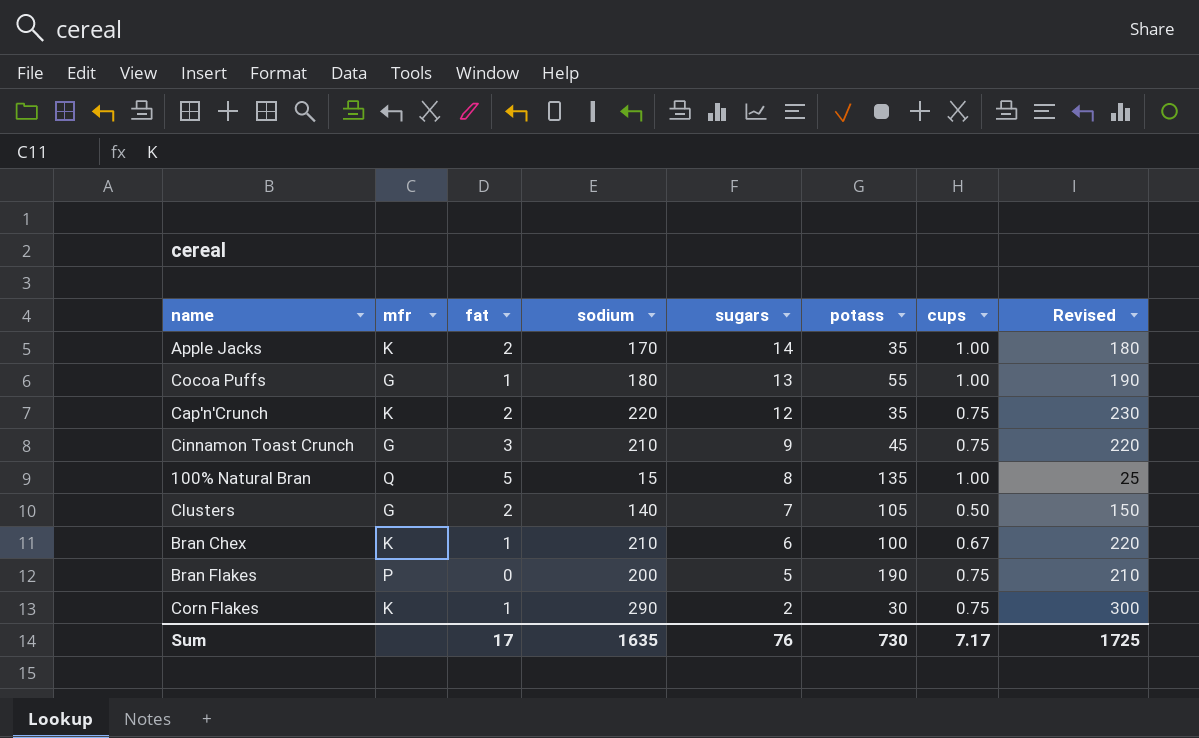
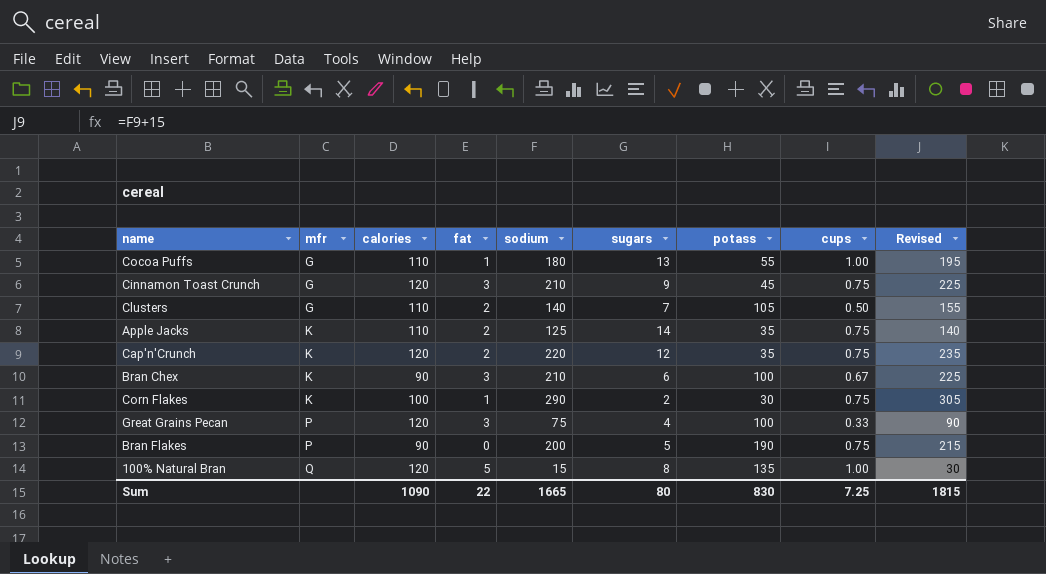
row order: sugars descending -> mfr ascending
column calories | position: none -> 3
column Revised | formula: [sodium] + 10 -> [sodium] + 15
Apple Jacks | sodium: 170 -> 125
Apple Jacks | cups: 1.00 -> 0.75
Bran Chex | fat: 1 -> 3
row Great Grains Pecan: none -> P | 120 | 3 | 75 | 4 | 100 | 0.33 | 90
Sum | fat: 17 -> 22
Sum | sodium: 1635 -> 1665
Sum | sugars: 76 -> 80
Sum | potass: 730 -> 830
Sum | cups: 7.17 -> 7.25
Sum | Revised: 1725 -> 1815

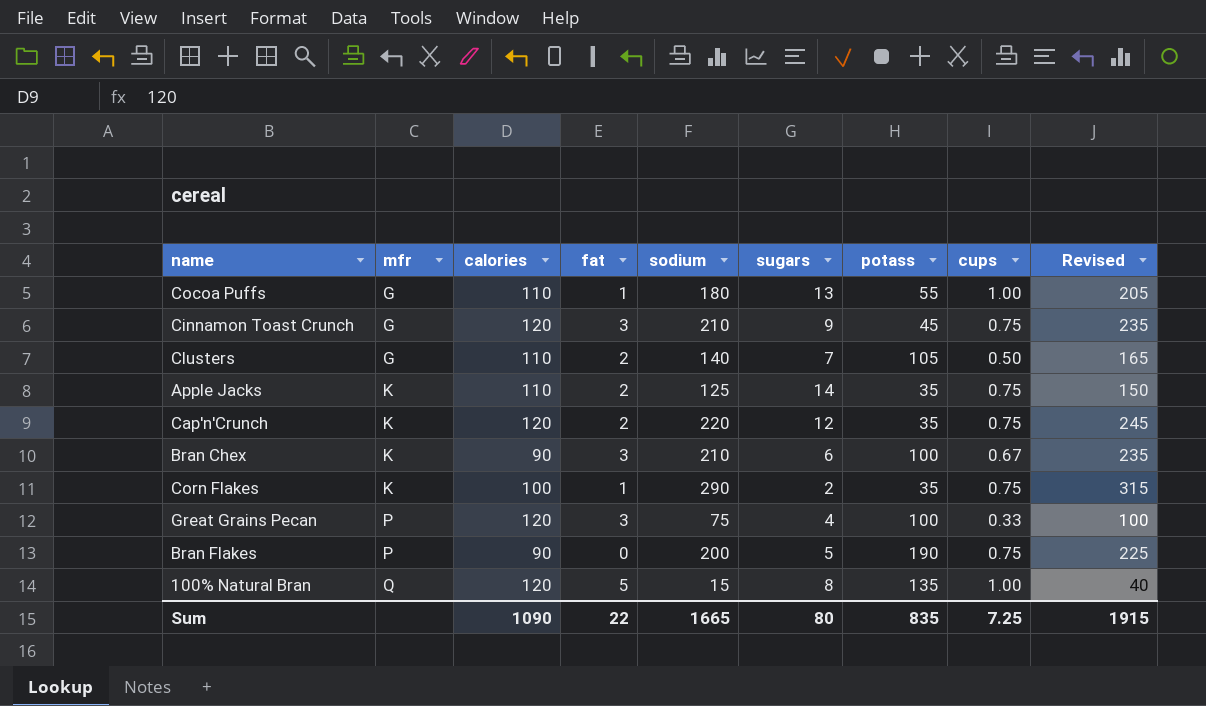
column Revised | formula: [sodium] + 15 -> [sodium] + 25
Corn Flakes | potass: 30 -> 35
Sum | potass: 830 -> 835
Sum | Revised: 1815 -> 1915

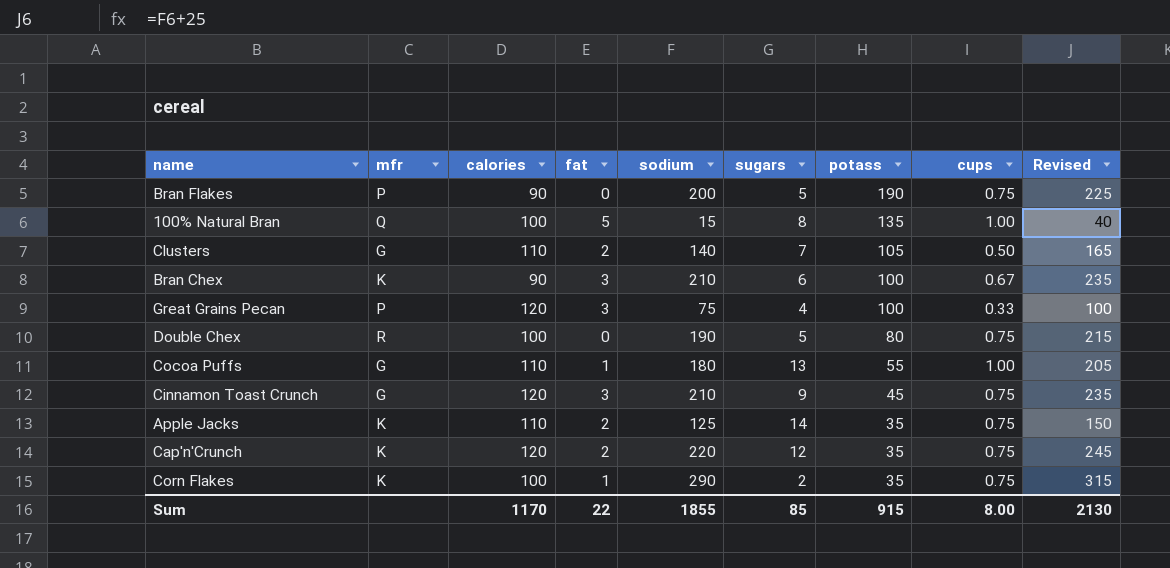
row order: mfr ascending -> potass descending
100% Natural Bran | calories: 120 -> 100
row Double Chex: none -> R | 100 | 0 | 190 | 5 | 80 | 0.75 | 215
Sum | calories: 1090 -> 1170
Sum | sodium: 1665 -> 1855
Sum | sugars: 80 -> 85
Sum | potass: 835 -> 915
Sum | cups: 7.25 -> 8.00
Sum | Revised: 1915 -> 2130

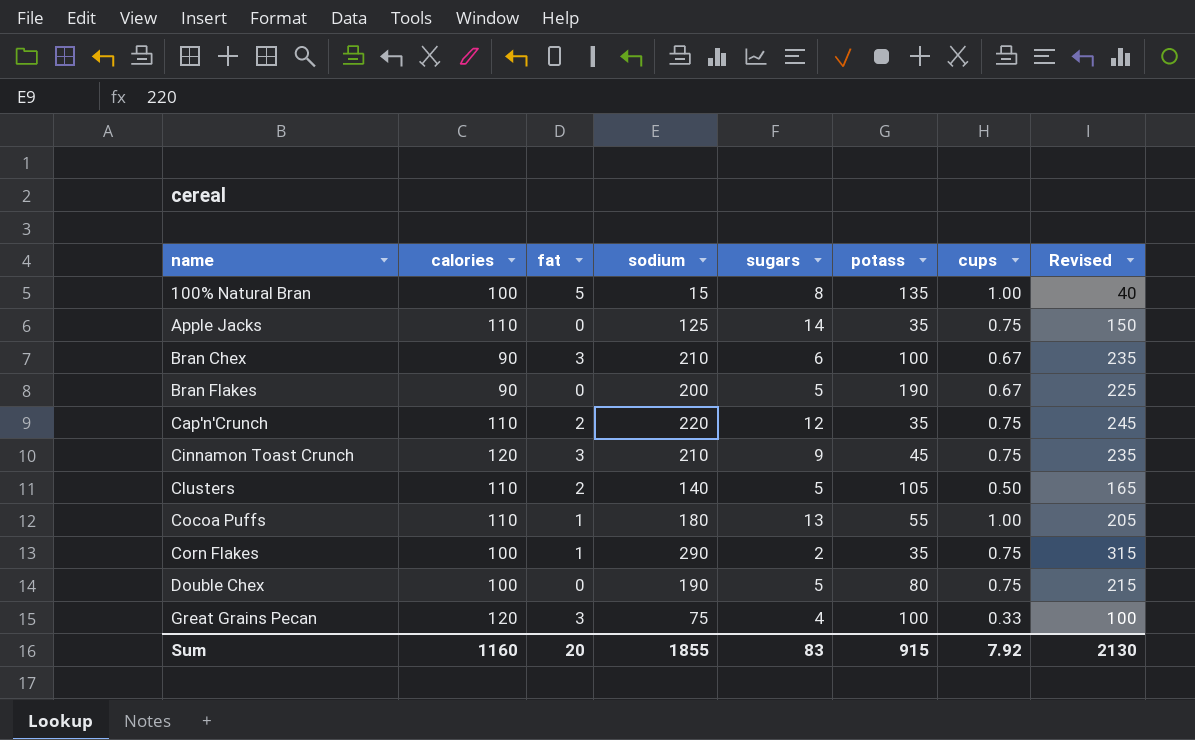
row order: potass descending -> name ascending
column mfr | position: 2 -> none
Apple Jacks | fat: 2 -> 0
Bran Flakes | cups: 0.75 -> 0.67
Cap'n'Crunch | calories: 120 -> 110
Clusters | sugars: 7 -> 5
Sum | calories: 1170 -> 1160
Sum | fat: 22 -> 20
Sum | sugars: 85 -> 83
Sum | cups: 8.00 -> 7.92

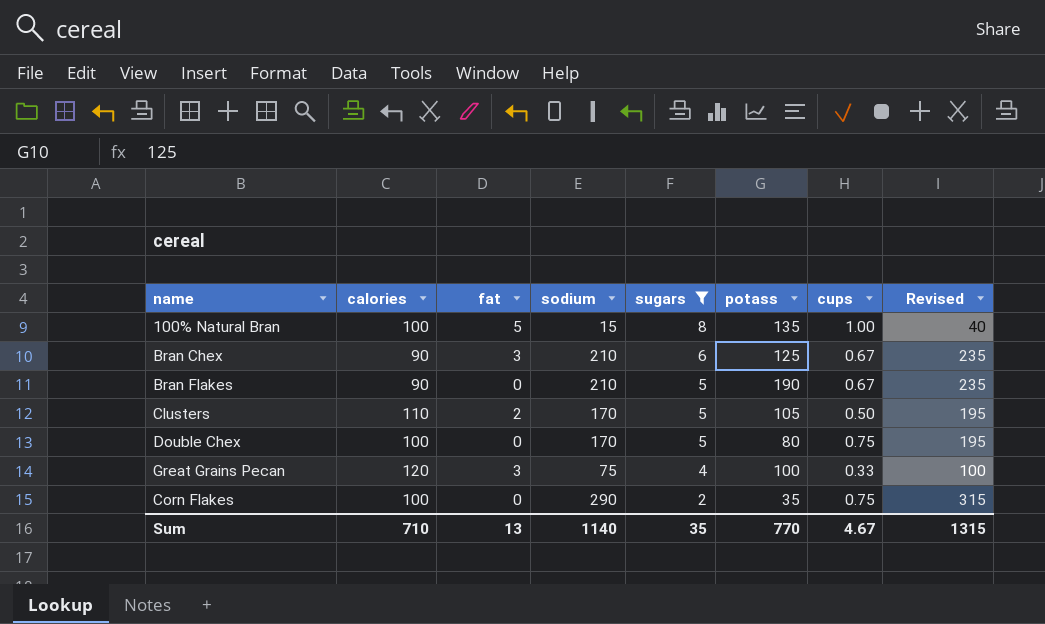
filter: none -> sugars <= 8
row order: name ascending -> sugars descending
Bran Chex | potass: 100 -> 125
Bran Flakes | sodium: 200 -> 210
Bran Flakes | Revised: 225 -> 235
Clusters | sodium: 140 -> 170
Clusters | Revised: 165 -> 195
Double Chex | sodium: 190 -> 170
Double Chex | Revised: 215 -> 195
Corn Flakes | fat: 1 -> 0
Sum | calories: 1160 -> 710
Sum | fat: 20 -> 13
Sum | sodium: 1855 -> 1140
Sum | sugars: 83 -> 35
Sum | potass: 915 -> 770
Sum | cups: 7.92 -> 4.67
Sum | Revised: 2130 -> 1315

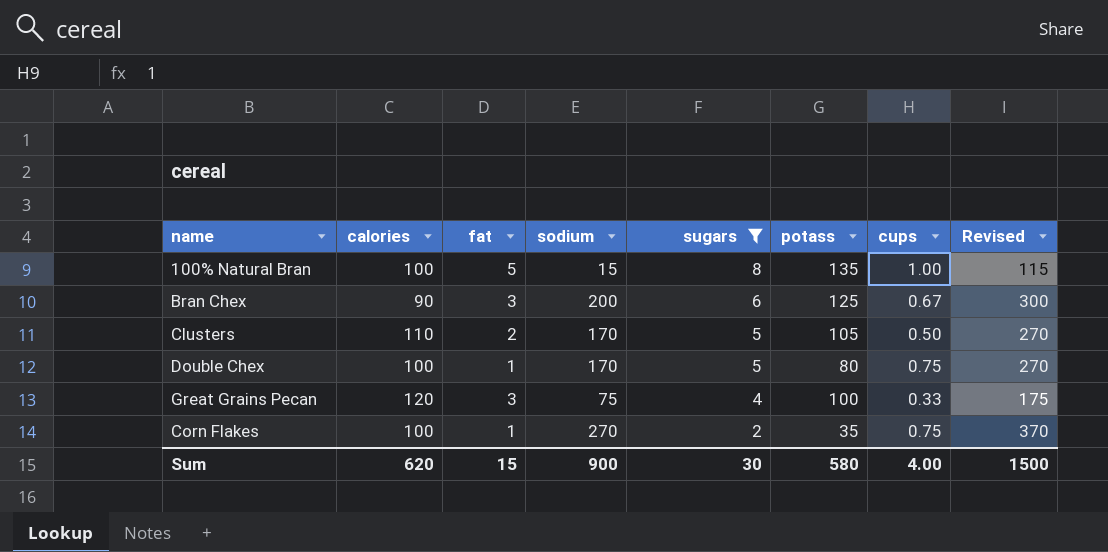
column Revised | formula: [sodium] + 25 -> [sodium] + 100
row Bran Flakes: 90 | 0 | 210 | 5 | 190 | 0.67 | 235 -> none
Bran Chex | sodium: 210 -> 200
Double Chex | fat: 0 -> 1
Corn Flakes | fat: 0 -> 1
Corn Flakes | sodium: 290 -> 270
Sum | calories: 710 -> 620
Sum | fat: 13 -> 15
Sum | sodium: 1140 -> 900
Sum | sugars: 35 -> 30
Sum | potass: 770 -> 580
Sum | cups: 4.67 -> 4.00
Sum | Revised: 1315 -> 1500

